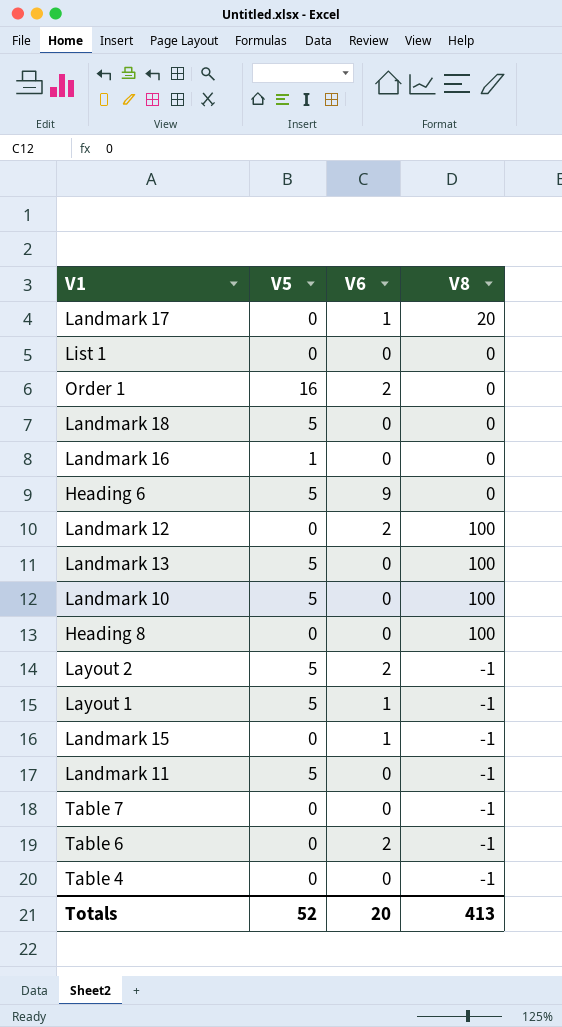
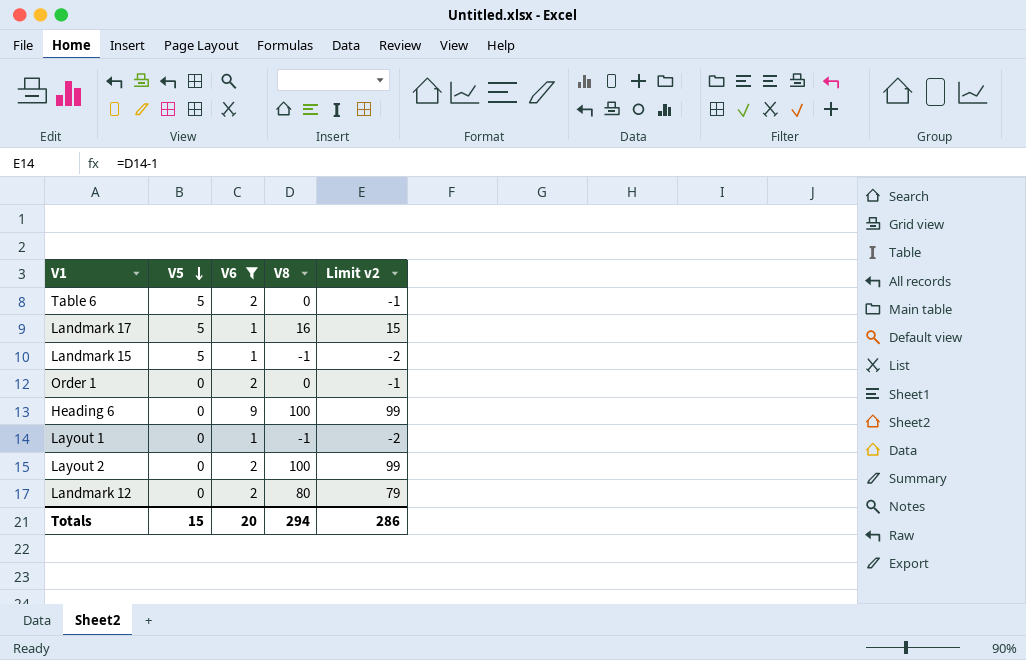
filter: none -> V6 != 0
row order: none -> V5 descending
column Limit v2 | formula: none -> [V8] - 1
Table 6 | V5: 0 -> 5
Table 6 | V8: -1 -> 0
Landmark 17 | V5: 0 -> 5
Landmark 17 | V8: 20 -> 16
Landmark 15 | V5: 0 -> 5
Order 1 | V5: 16 -> 0
Heading 6 | V5: 5 -> 0
Heading 6 | V8: 0 -> 100
Layout 1 | V5: 5 -> 0
Layout 2 | V5: 5 -> 0
Layout 2 | V8: -1 -> 100
Landmark 12 | V8: 100 -> 80
Totals | V5: 52 -> 15
Totals | V8: 413 -> 294

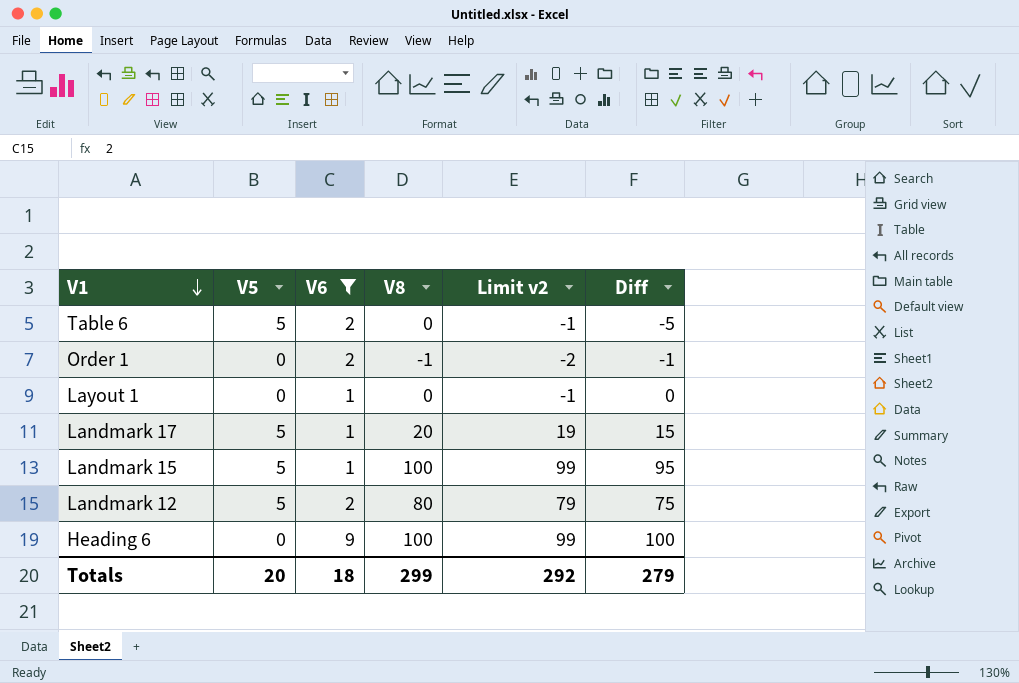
row order: V5 descending -> V1 descending
column Diff | formula: none -> [V8] - [V5]
row Layout 2: 0 | 2 | 100 | 99 -> none
Order 1 | V8: 0 -> -1
Order 1 | Limit v2: -1 -> -2
Layout 1 | V8: -1 -> 0
Layout 1 | Limit v2: -2 -> -1
Landmark 17 | V8: 16 -> 20
Landmark 17 | Limit v2: 15 -> 19
Landmark 15 | V8: -1 -> 100
Landmark 15 | Limit v2: -2 -> 99
Landmark 12 | V5: 0 -> 5
Totals | V5: 15 -> 20
Totals | V6: 20 -> 18
Totals | V8: 294 -> 299
Totals | Limit v2: 286 -> 292

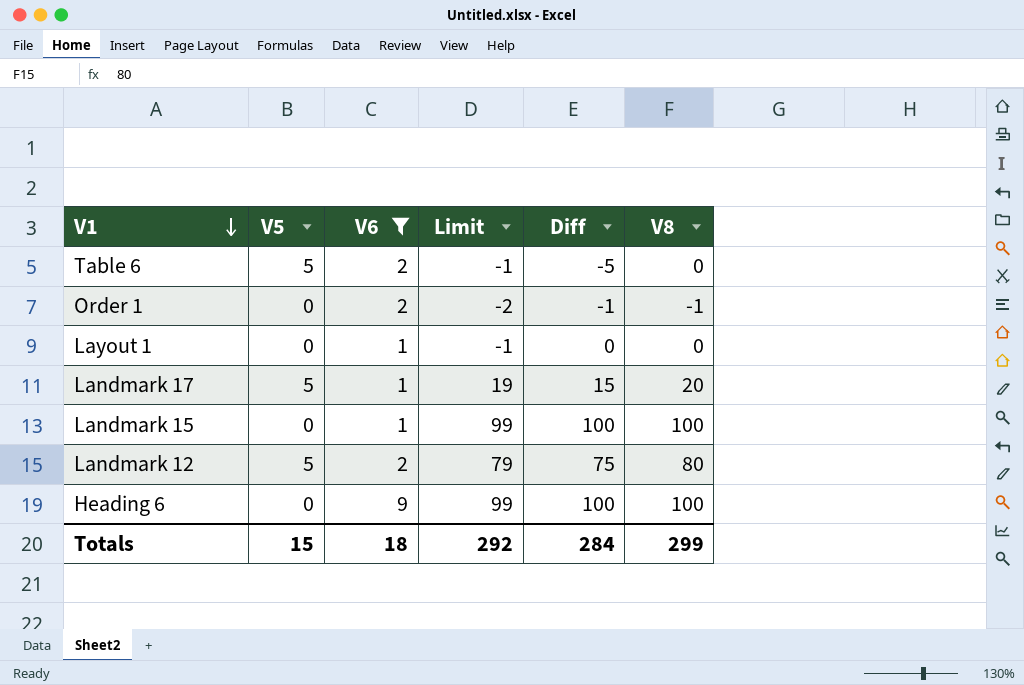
column name: Limit v2 -> Limit
column V8 | position: 4 -> 6
Landmark 15 | V5: 5 -> 0
Landmark 15 | Diff: 95 -> 100
Totals | V5: 20 -> 15
Totals | Diff: 279 -> 284

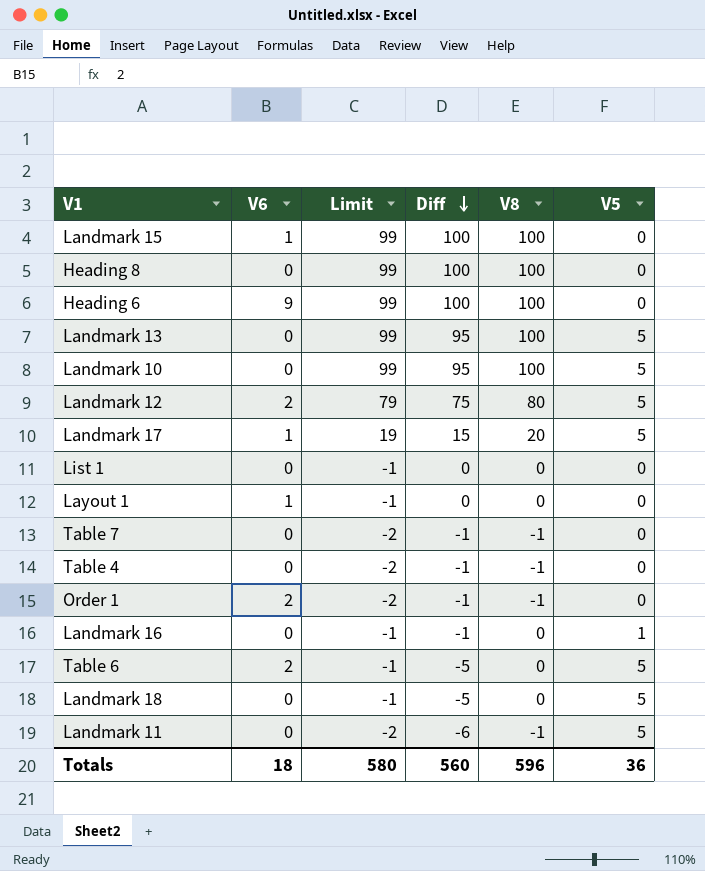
filter: V6 != 0 -> none
row order: V1 descending -> Diff descending
column V5 | position: 2 -> 6
Totals | Limit: 292 -> 580
Totals | Diff: 284 -> 560
Totals | V8: 299 -> 596
Totals | V5: 15 -> 36

